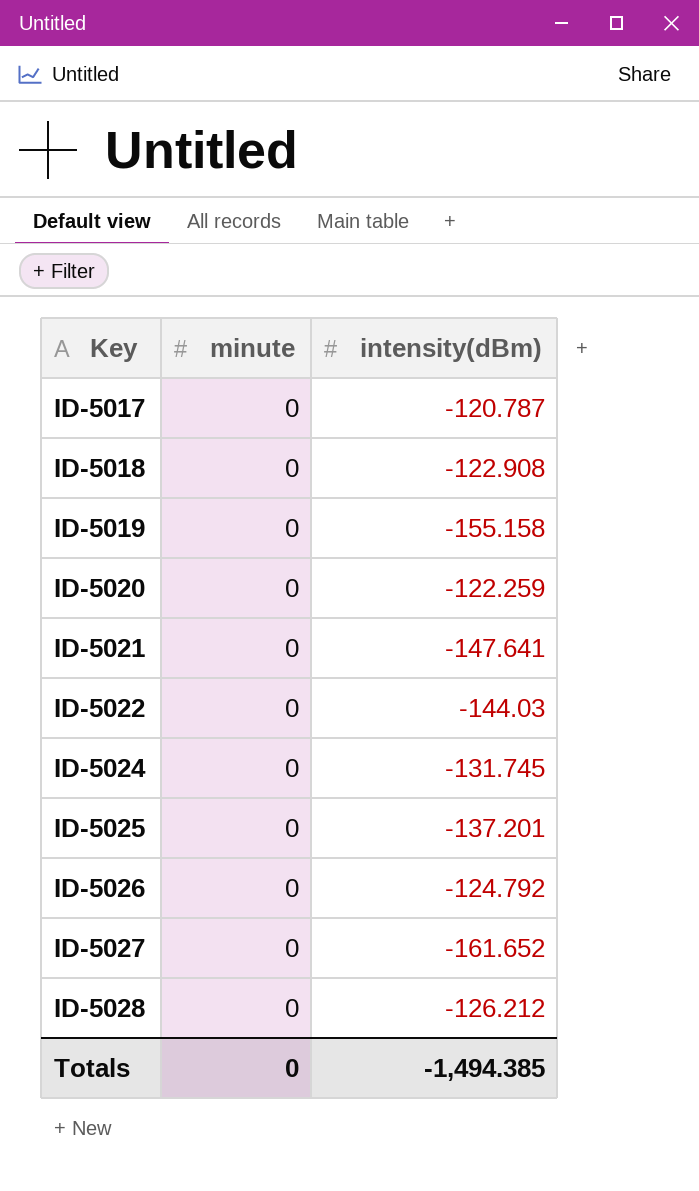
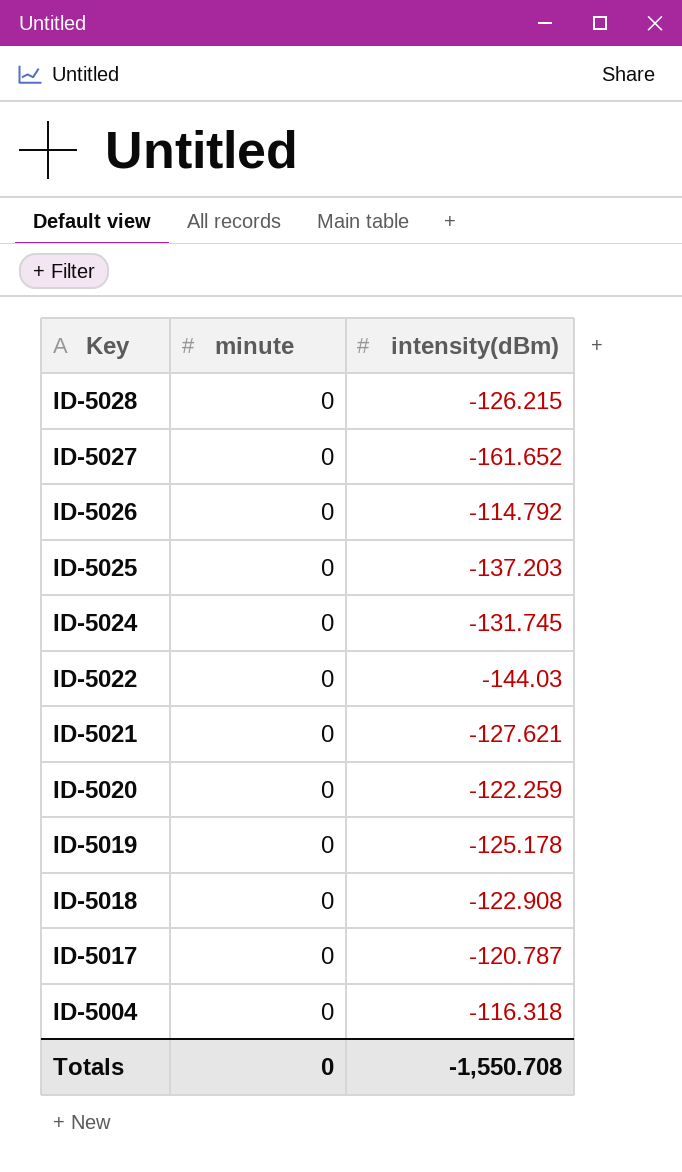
row order: Key ascending -> Key descending
ID-5028 | intensity(dBm): -126.212 -> -126.215
ID-5026 | intensity(dBm): -124.792 -> -114.792
ID-5025 | intensity(dBm): -137.201 -> -137.203
ID-5021 | intensity(dBm): -147.641 -> -127.621
ID-5019 | intensity(dBm): -155.158 -> -125.178
row ID-5004: none -> 0 | -116.318
Totals | intensity(dBm): -1,494.385 -> -1,550.708

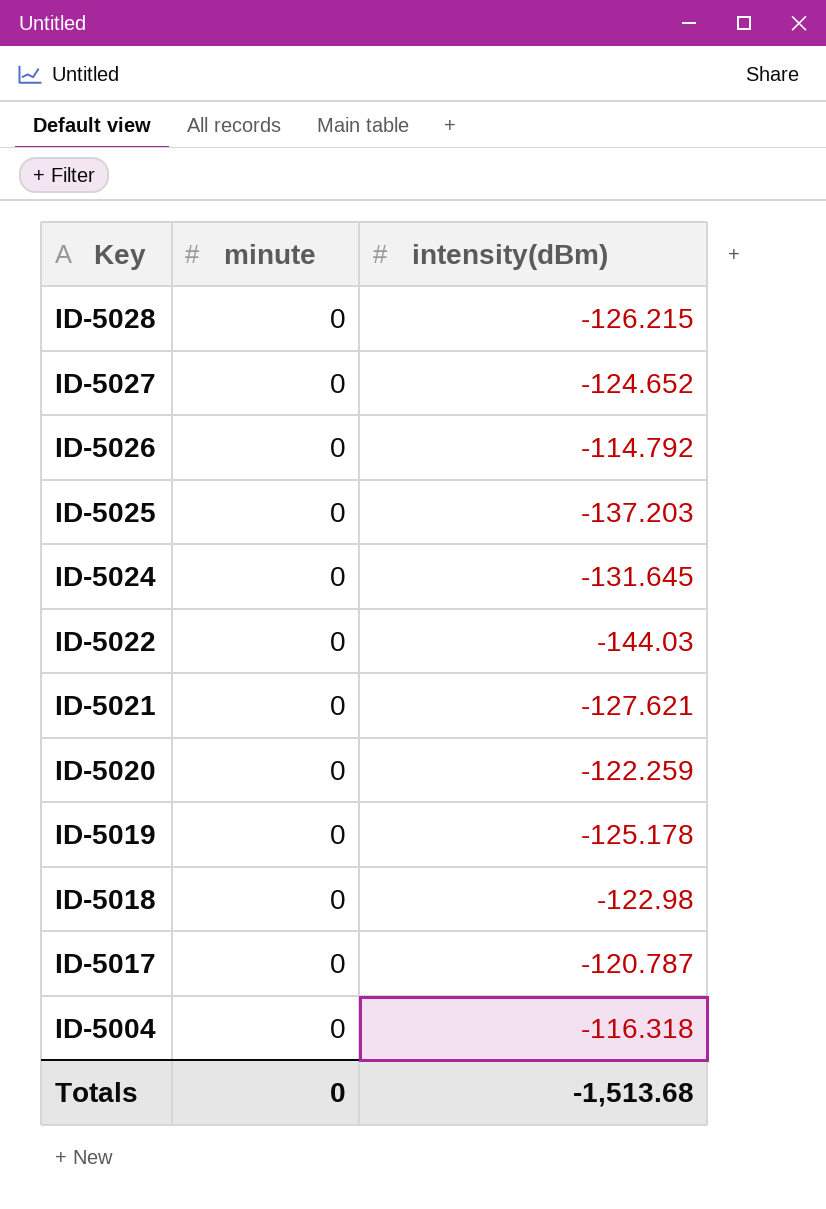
ID-5027 | intensity(dBm): -161.652 -> -124.652
ID-5024 | intensity(dBm): -131.745 -> -131.645
ID-5018 | intensity(dBm): -122.908 -> -122.98
Totals | intensity(dBm): -1,550.708 -> -1,513.68

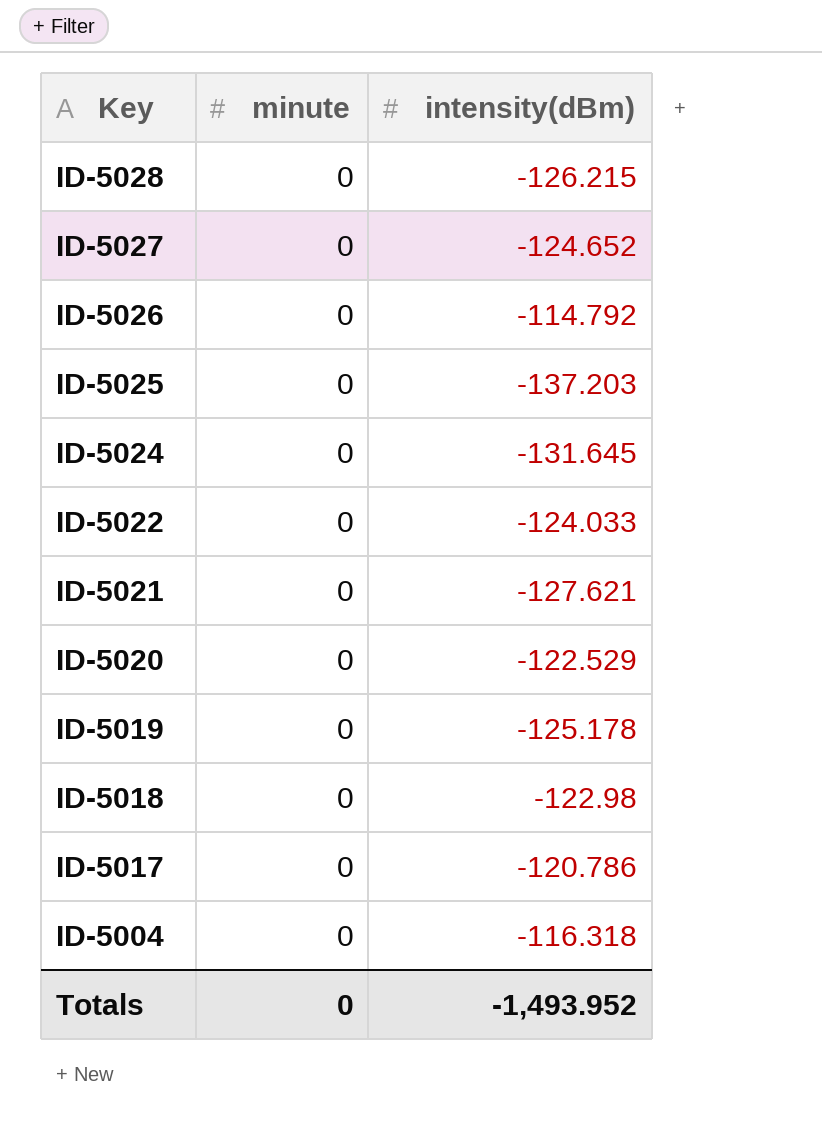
ID-5022 | intensity(dBm): -144.03 -> -124.033
ID-5020 | intensity(dBm): -122.259 -> -122.529
ID-5017 | intensity(dBm): -120.787 -> -120.786
Totals | intensity(dBm): -1,513.68 -> -1,493.952

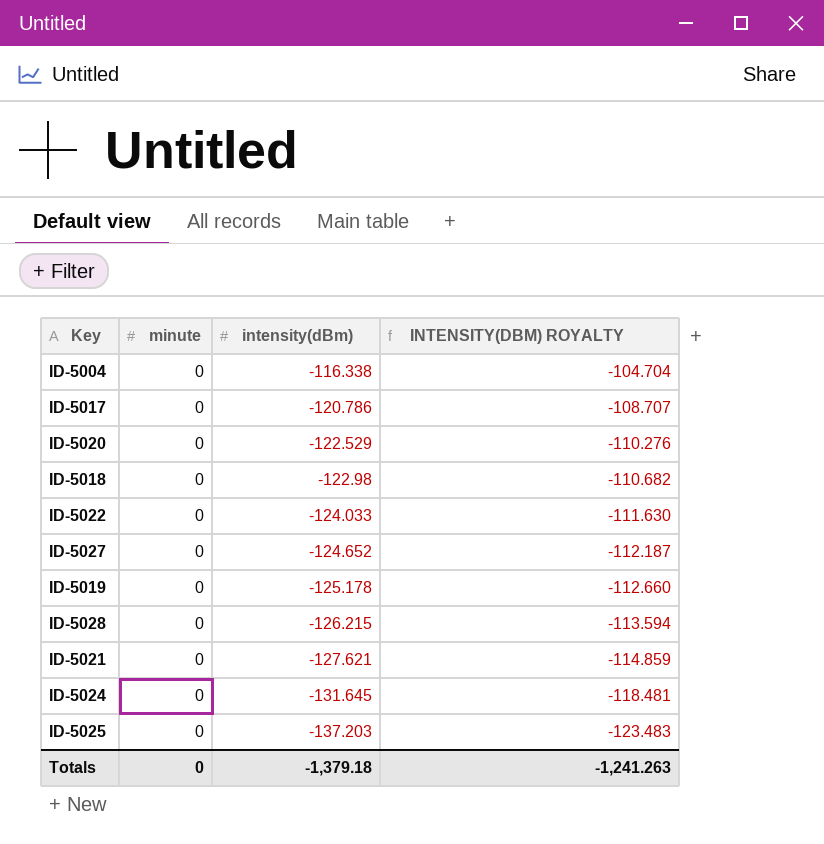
row order: Key descending -> intensity(dBm) descending
column INTENSITY(DBM) ROYALTY | formula: none -> [intensity(dBm)] * 0.9
row ID-5026: 0 | -114.792 -> none
ID-5004 | intensity(dBm): -116.318 -> -116.338
Totals | intensity(dBm): -1,493.952 -> -1,379.18

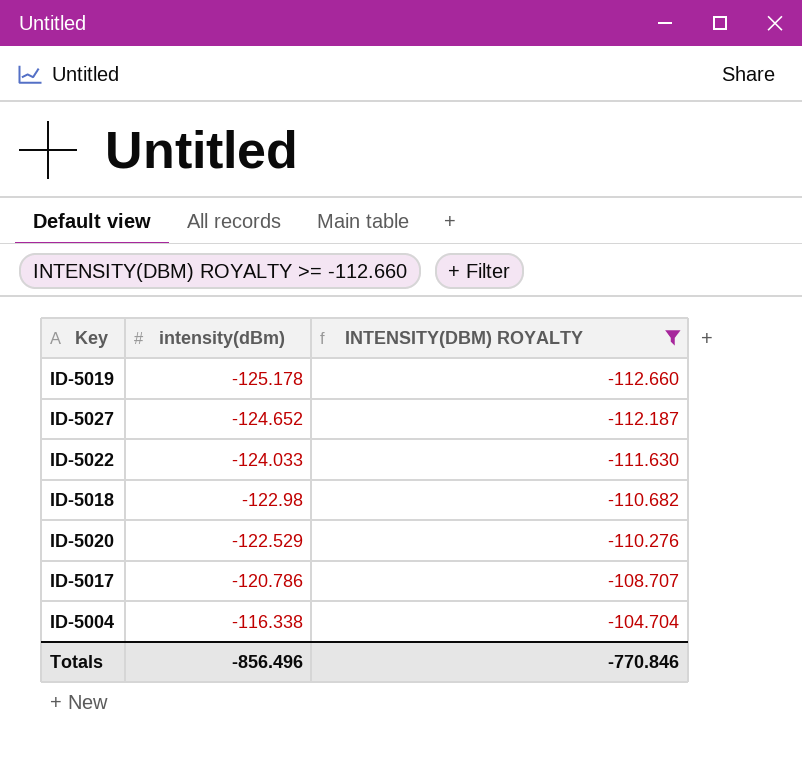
filter: none -> INTENSITY(DBM) ROYALTY >= -112.660
row order: intensity(dBm) descending -> intensity(dBm) ascending
column minute | position: 2 -> none
Totals | intensity(dBm): -1,379.18 -> -856.496
Totals | INTENSITY(DBM) ROYALTY: -1,241.263 -> -770.846

